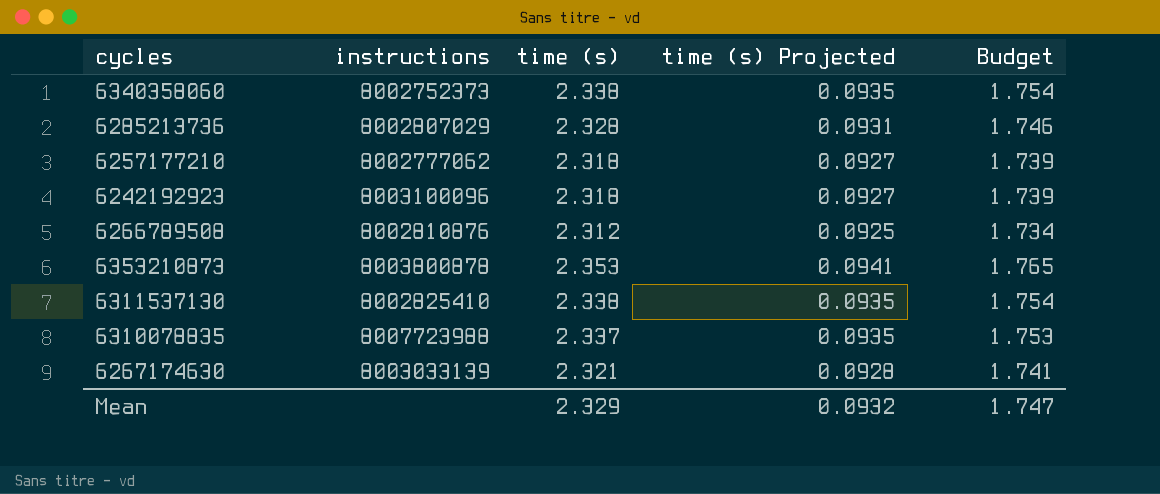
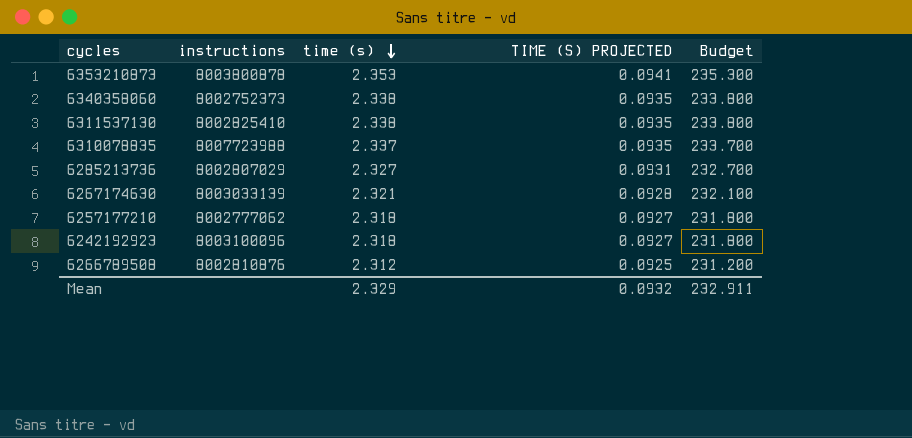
row order: none -> time (s) descending
column name: time (s) Projected -> TIME (S) PROJECTED
column Budget | formula: [time (s)] * 0.75 -> [time (s)] * 100
6285213736 | time (s): 2.328 -> 2.327
Mean | Budget: 1.747 -> 232.911

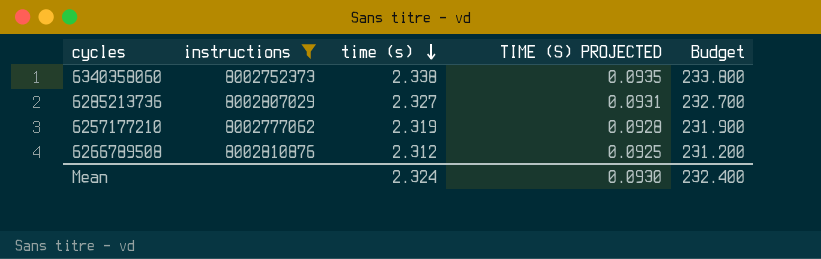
filter: none -> instructions <= 8002810876
6257177210 | time (s): 2.318 -> 2.319
6257177210 | TIME (S) PROJECTED: 0.0927 -> 0.0928
6257177210 | Budget: 231.800 -> 231.900
Mean | time (s): 2.329 -> 2.324
Mean | TIME (S) PROJECTED: 0.0932 -> 0.0930
Mean | Budget: 232.911 -> 232.400

